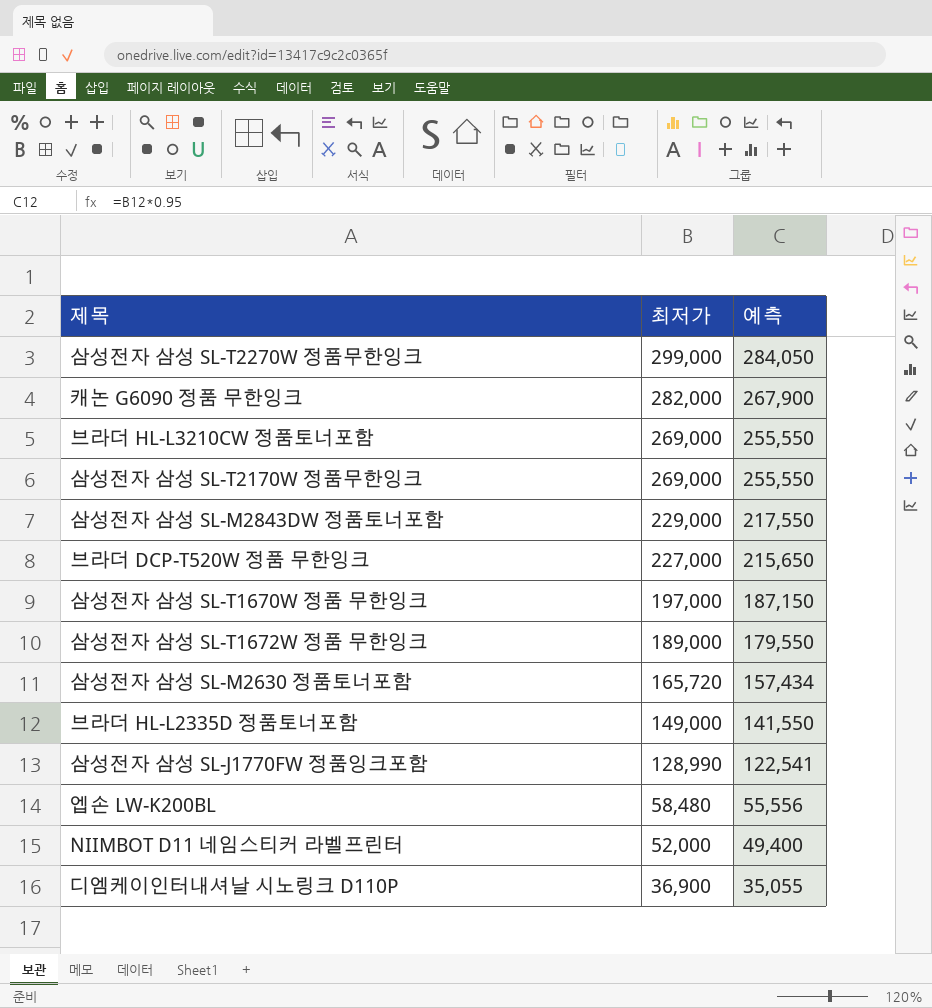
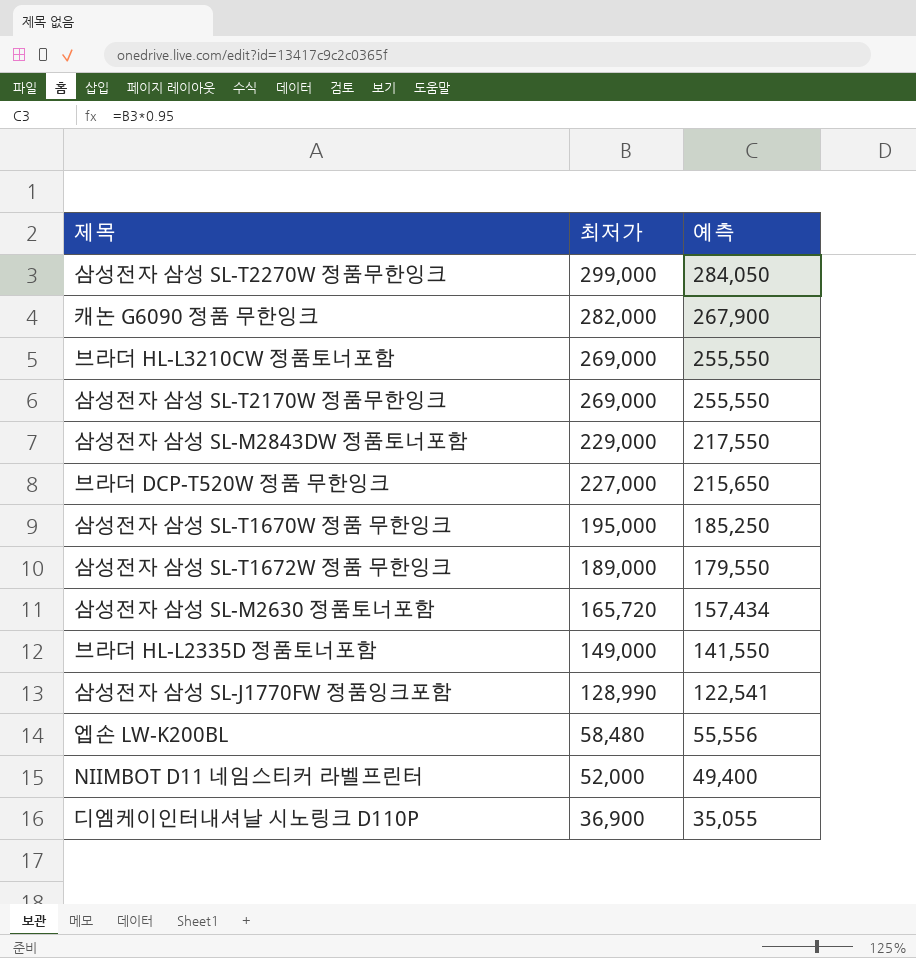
삼성전자 삼성 SL-T1670W 정품 무한잉크 | 최저가: 197,000 -> 195,000
삼성전자 삼성 SL-T1670W 정품 무한잉크 | 예측: 187,150 -> 185,250

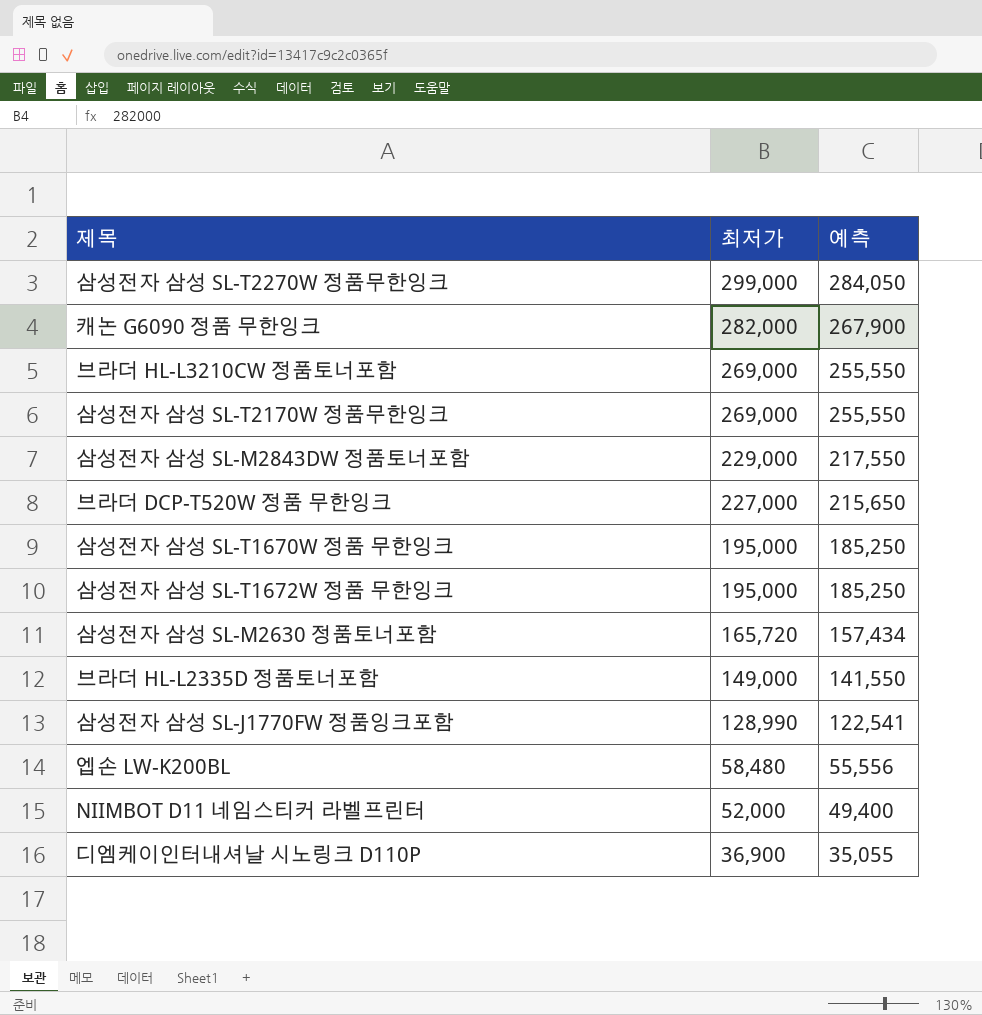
삼성전자 삼성 SL-T1672W 정품 무한잉크 | 최저가: 189,000 -> 195,000
삼성전자 삼성 SL-T1672W 정품 무한잉크 | 예측: 179,550 -> 185,250

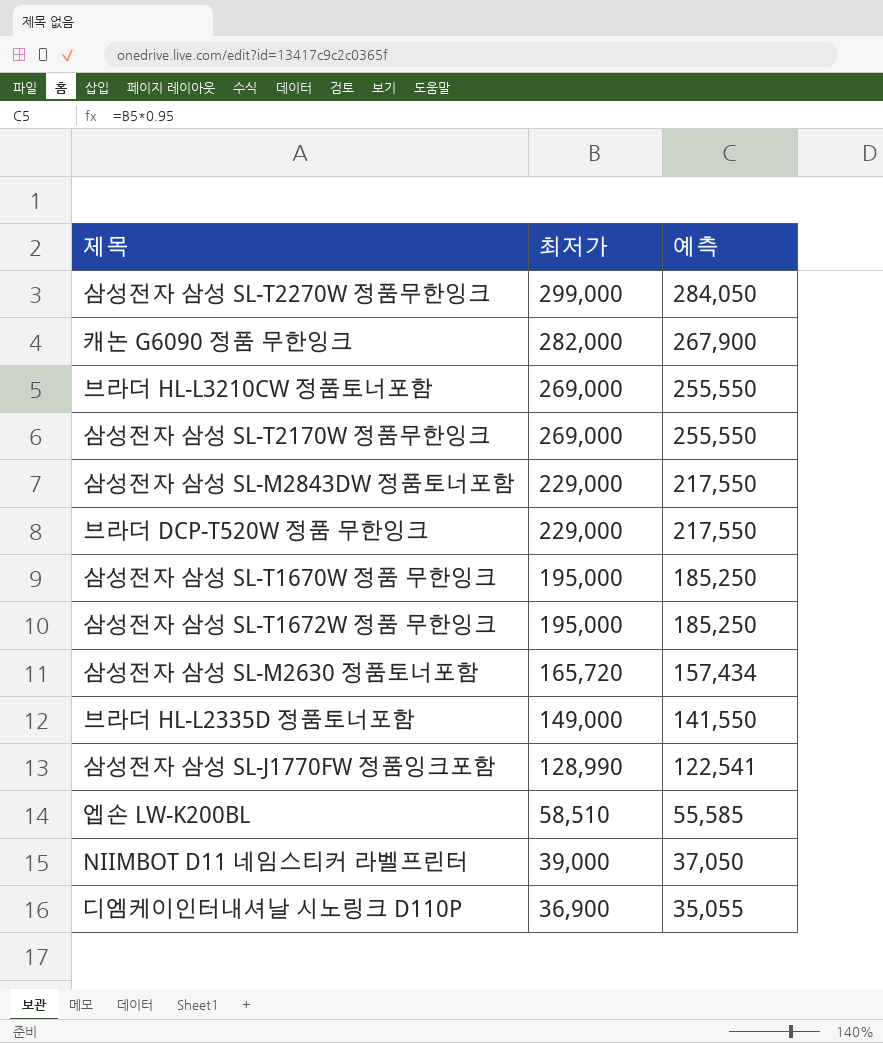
브라더 DCP-T520W 정품 무한잉크 | 최저가: 227,000 -> 229,000
브라더 DCP-T520W 정품 무한잉크 | 예측: 215,650 -> 217,550
엡손 LW-K200BL | 최저가: 58,480 -> 58,510
엡손 LW-K200BL | 예측: 55,556 -> 55,585
NIIMBOT D11 네임스티커 라벨프린터 | 최저가: 52,000 -> 39,000
NIIMBOT D11 네임스티커 라벨프린터 | 예측: 49,400 -> 37,050

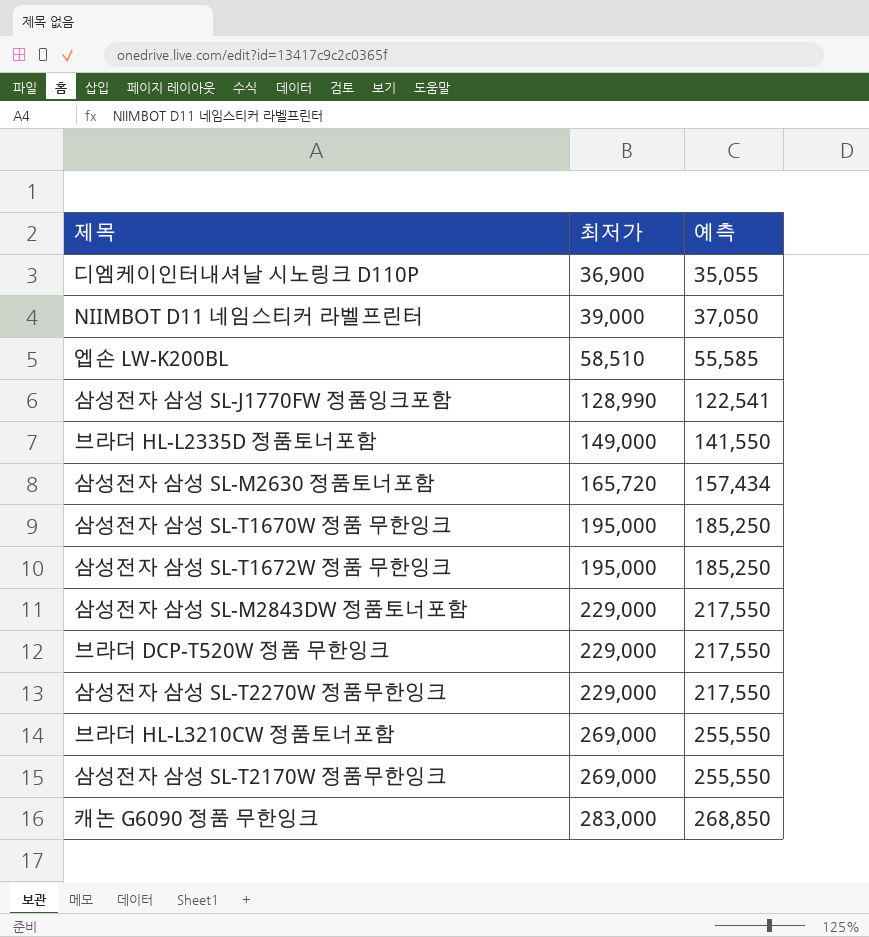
row order: 최저가 descending -> 최저가 ascending
삼성전자 삼성 SL-T2270W 정품무한잉크 | 최저가: 299,000 -> 229,000
삼성전자 삼성 SL-T2270W 정품무한잉크 | 예측: 284,050 -> 217,550
캐논 G6090 정품 무한잉크 | 최저가: 282,000 -> 283,000
캐논 G6090 정품 무한잉크 | 예측: 267,900 -> 268,850

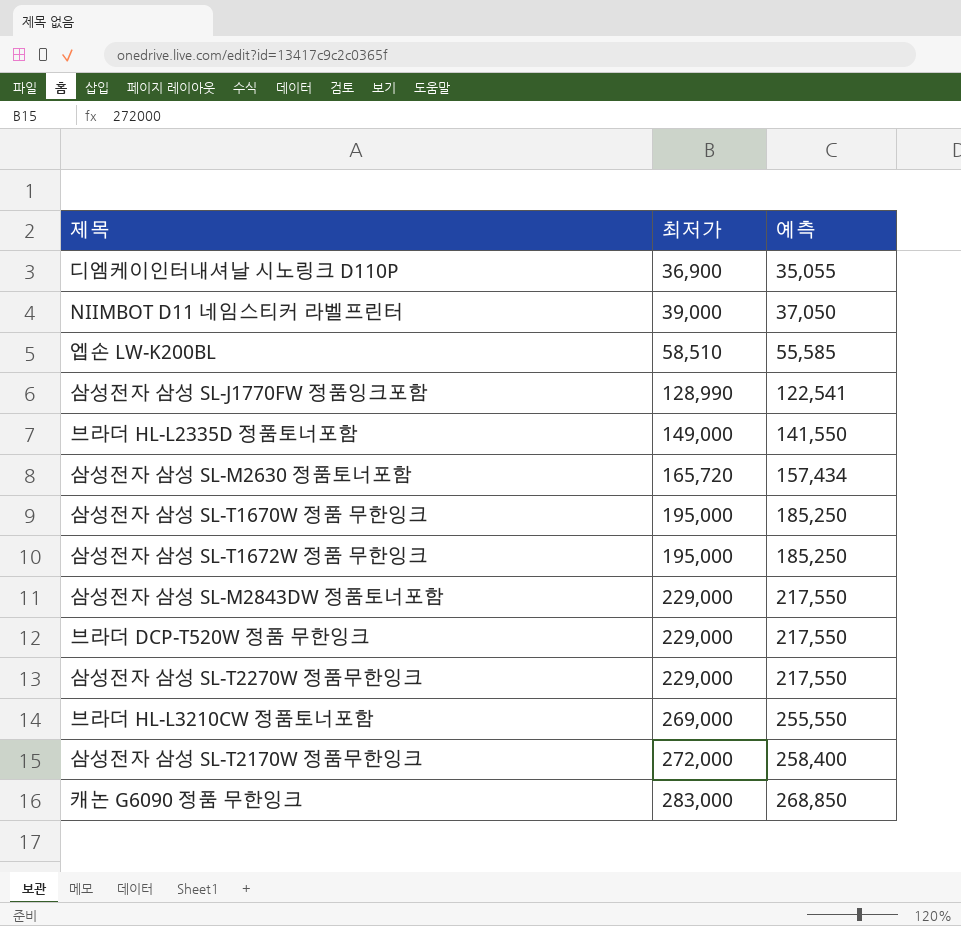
삼성전자 삼성 SL-T2170W 정품무한잉크 | 최저가: 269,000 -> 272,000
삼성전자 삼성 SL-T2170W 정품무한잉크 | 예측: 255,550 -> 258,400

